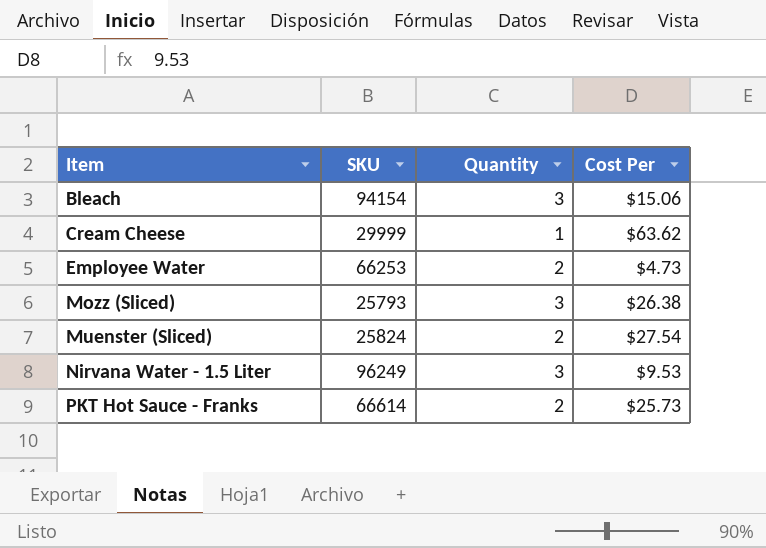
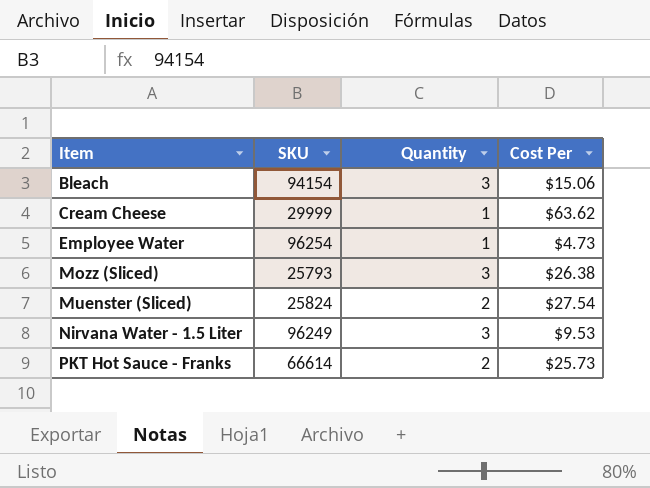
Employee Water | SKU: 66253 -> 96254
Employee Water | Quantity: 2 -> 1

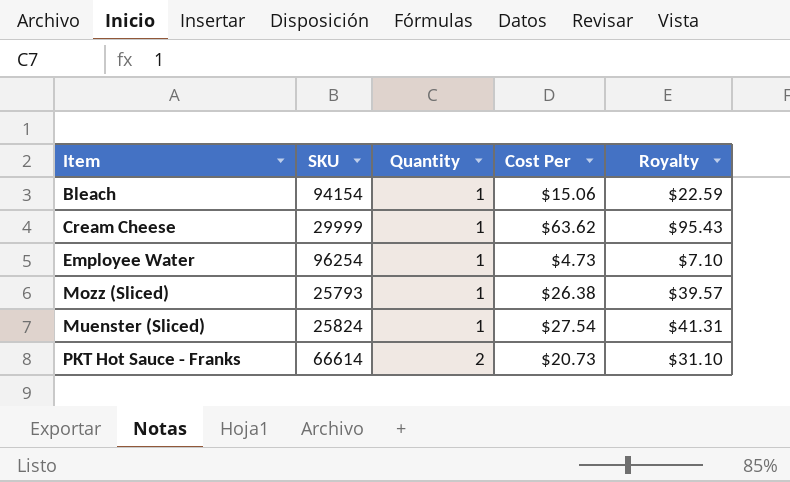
column Royalty | formula: none -> [Cost Per] * 1.5
row Nirvana Water - 1.5 Liter: 96249 | 3 | $9.53 -> none
Bleach | Quantity: 3 -> 1
Mozz (Sliced) | Quantity: 3 -> 1
Muenster (Sliced) | Quantity: 2 -> 1
PKT Hot Sauce - Franks | Cost Per: $25.73 -> $20.73

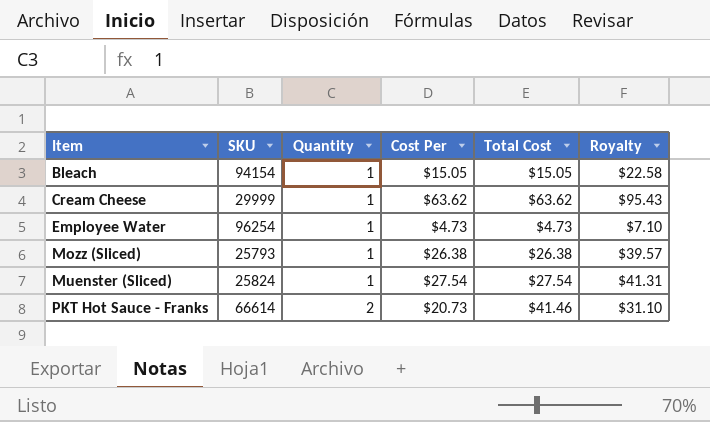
column Total Cost | formula: none -> [Quantity] * [Cost Per]
Bleach | Cost Per: $15.06 -> $15.05
Bleach | Royalty: $22.59 -> $22.58

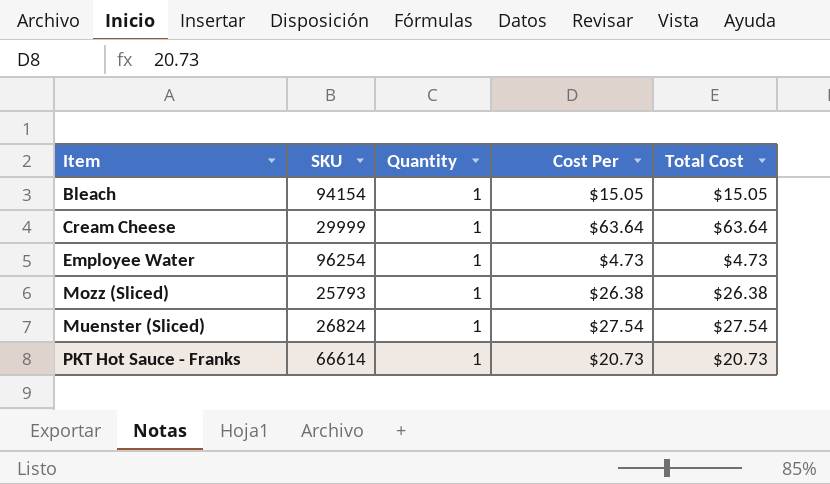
column Royalty | formula: [Cost Per] * 1.5 -> none
Cream Cheese | Cost Per: $63.62 -> $63.64
Cream Cheese | Total Cost: $63.62 -> $63.64
Muenster (Sliced) | SKU: 25824 -> 26824
PKT Hot Sauce - Franks | Quantity: 2 -> 1
PKT Hot Sauce - Franks | Total Cost: $41.46 -> $20.73

